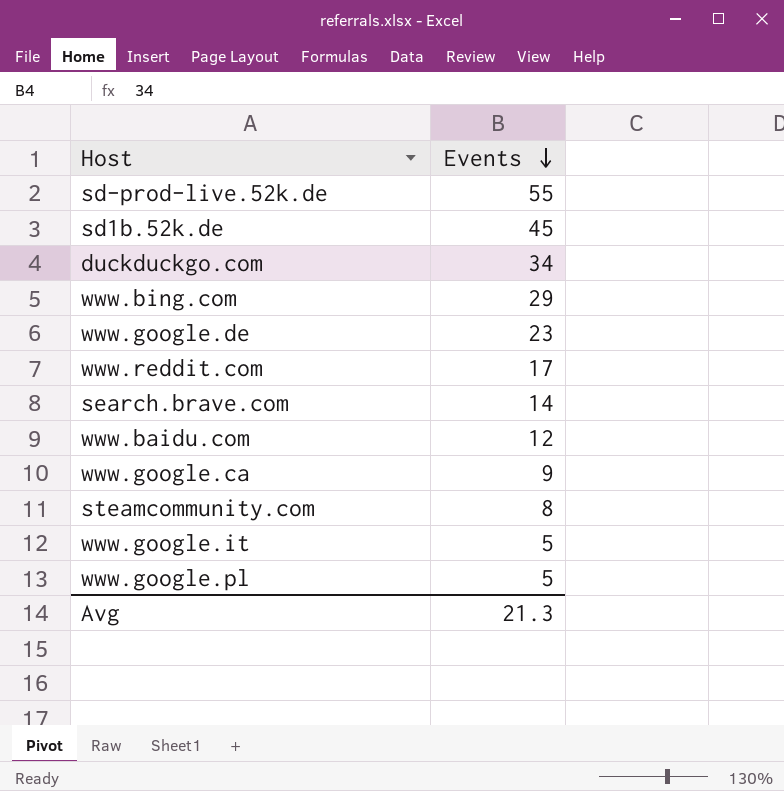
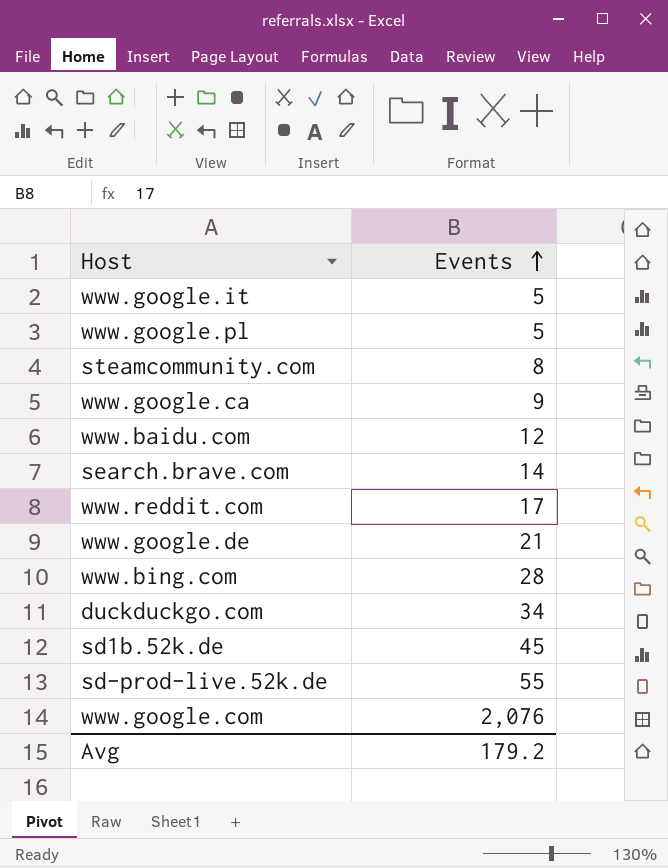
row order: Events descending -> Events ascending
www.google.de | Events: 23 -> 21
www.bing.com | Events: 29 -> 28
row www.google.com: none -> 2,076
Avg | Events: 21.3 -> 179.2

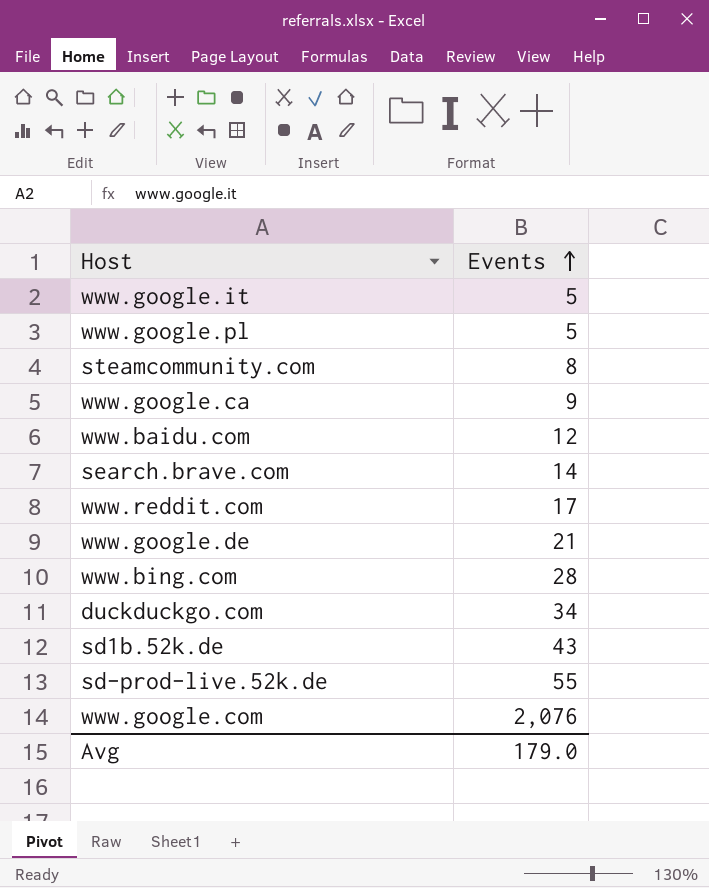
sd1b.52k.de | Events: 45 -> 43
Avg | Events: 179.2 -> 179.0

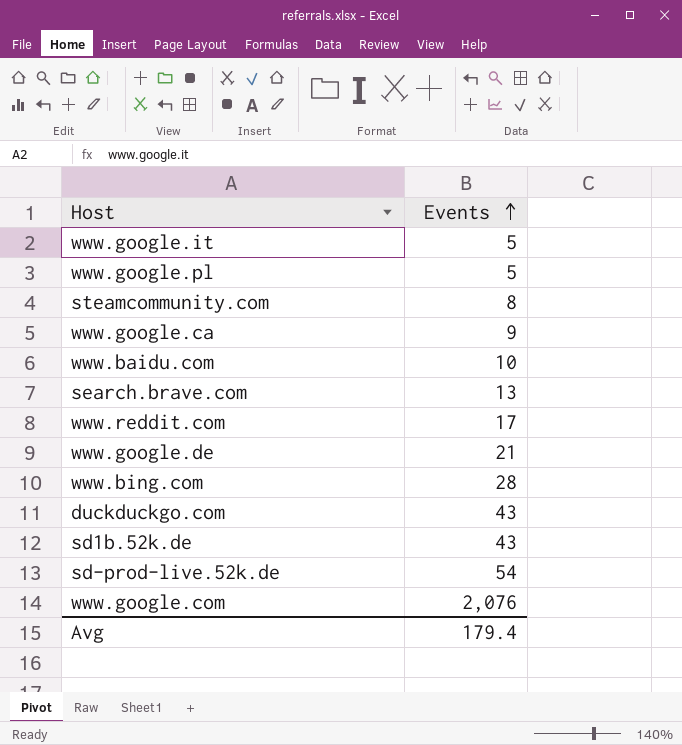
www.baidu.com | Events: 12 -> 10
search.brave.com | Events: 14 -> 13
duckduckgo.com | Events: 34 -> 43
sd-prod-live.52k.de | Events: 55 -> 54
Avg | Events: 179.0 -> 179.4

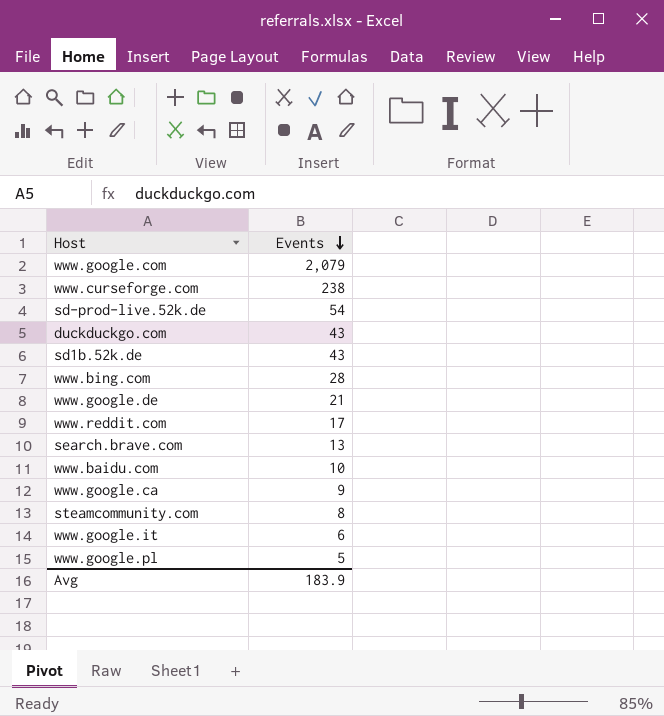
row order: Events ascending -> Events descending
www.google.com | Events: 2,076 -> 2,079
row www.curseforge.com: none -> 238
www.google.it | Events: 5 -> 6
Avg | Events: 179.4 -> 183.9

